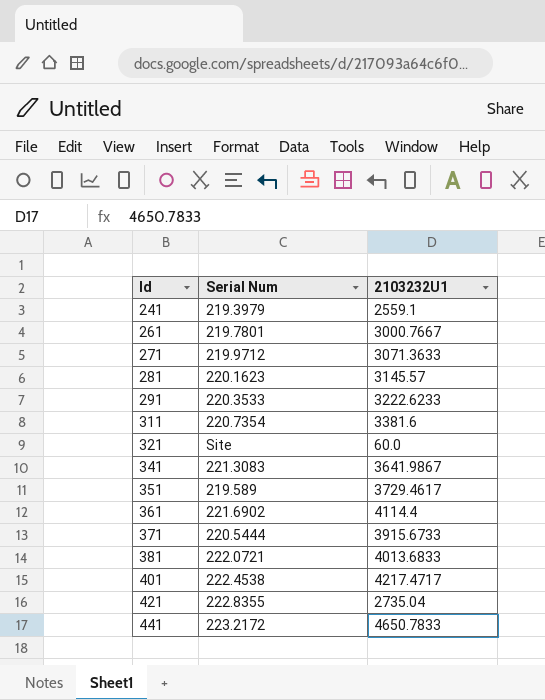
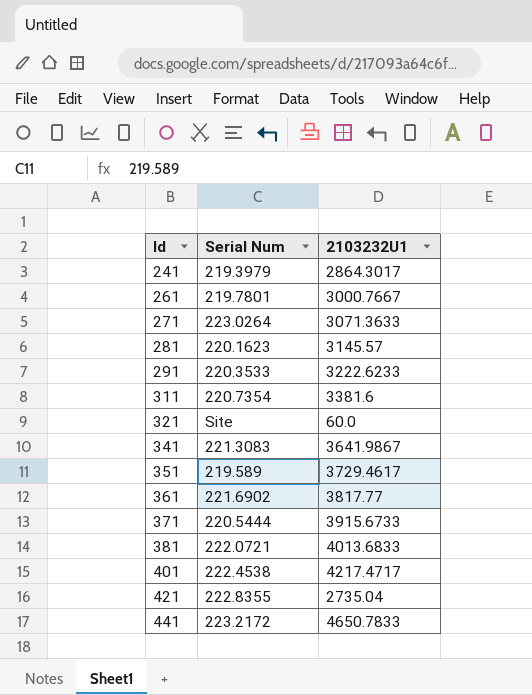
241 | 2103232U1: 2559.1 -> 2864.3017
271 | Serial Num: 219.9712 -> 223.0264
361 | 2103232U1: 4114.4 -> 3817.77

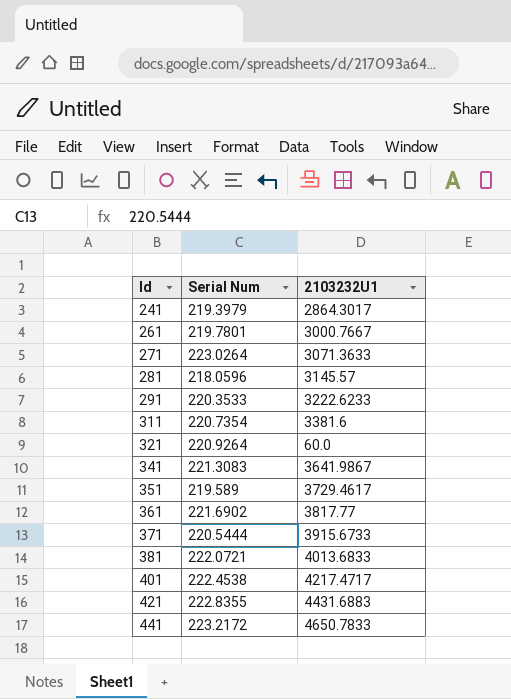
281 | Serial Num: 220.1623 -> 218.0596
321 | Serial Num: Site -> 220.9264
421 | 2103232U1: 2735.04 -> 4431.6883

